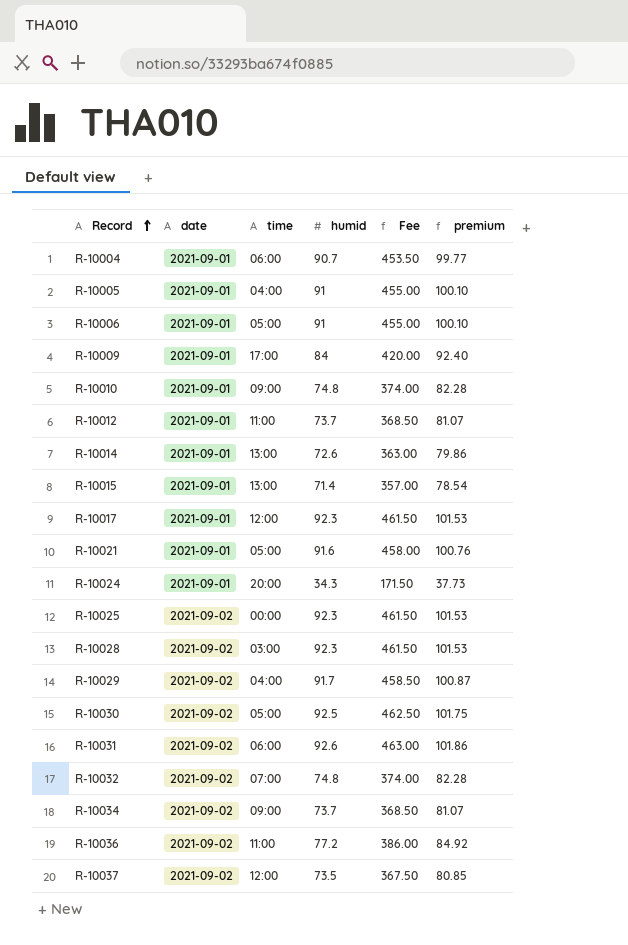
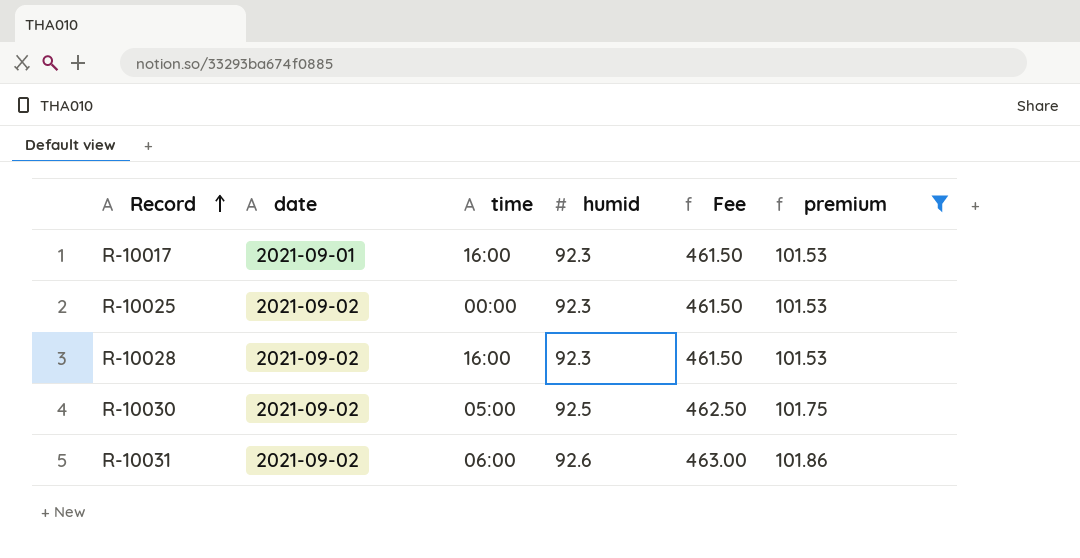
filter: none -> premium >= 101.53
R-10017 | time: 12:00 -> 16:00
R-10028 | time: 03:00 -> 16:00

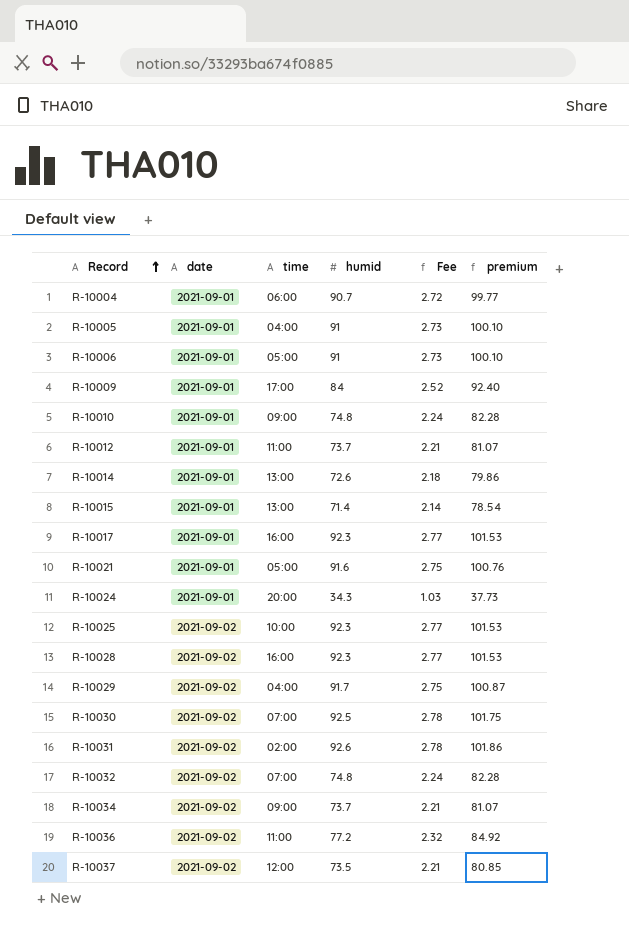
filter: premium >= 101.53 -> none
column Fee | formula: [humid] * 5 -> [humid] * 0.03
R-10025 | time: 00:00 -> 10:00
R-10030 | time: 05:00 -> 07:00
R-10031 | time: 06:00 -> 02:00

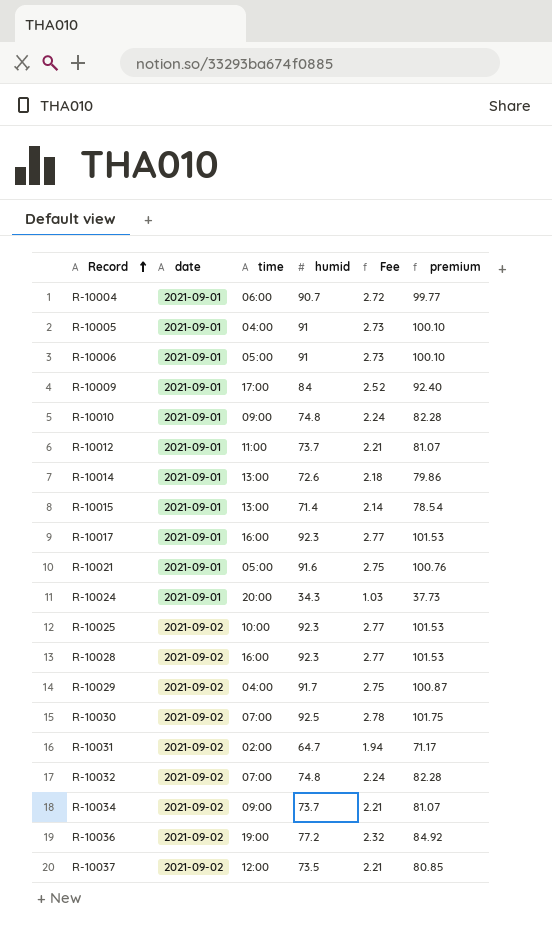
R-10031 | humid: 92.6 -> 64.7
R-10031 | Fee: 2.78 -> 1.94
R-10031 | premium: 101.86 -> 71.17
R-10036 | time: 11:00 -> 19:00

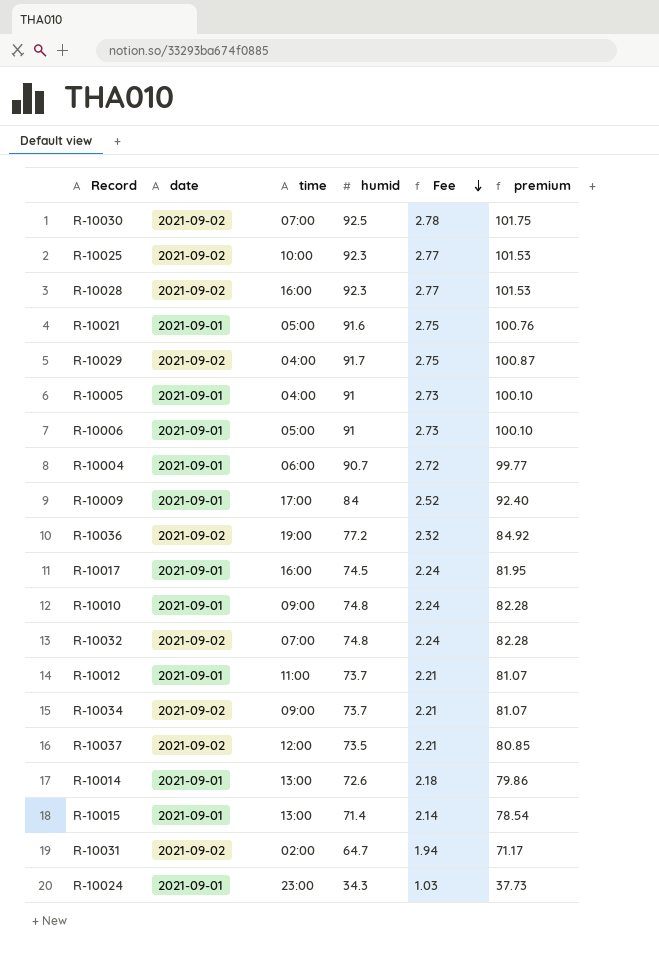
row order: Record ascending -> Fee descending
R-10017 | humid: 92.3 -> 74.5
R-10017 | Fee: 2.77 -> 2.24
R-10017 | premium: 101.53 -> 81.95
R-10024 | time: 20:00 -> 23:00

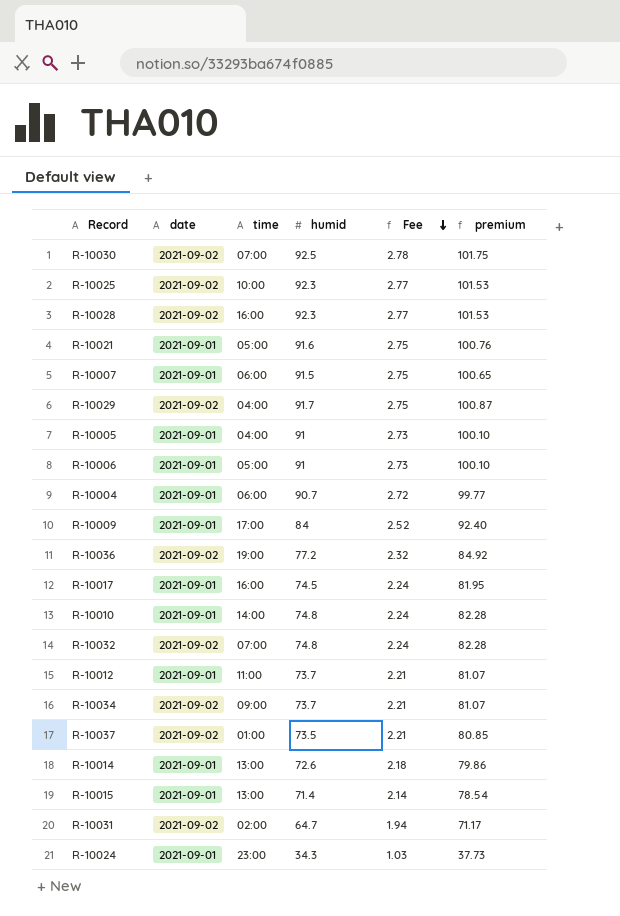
row R-10007: none -> 2021-09-01 | 06:00 | 91.5 | 2.75 | 100.65
R-10010 | time: 09:00 -> 14:00
R-10037 | time: 12:00 -> 01:00

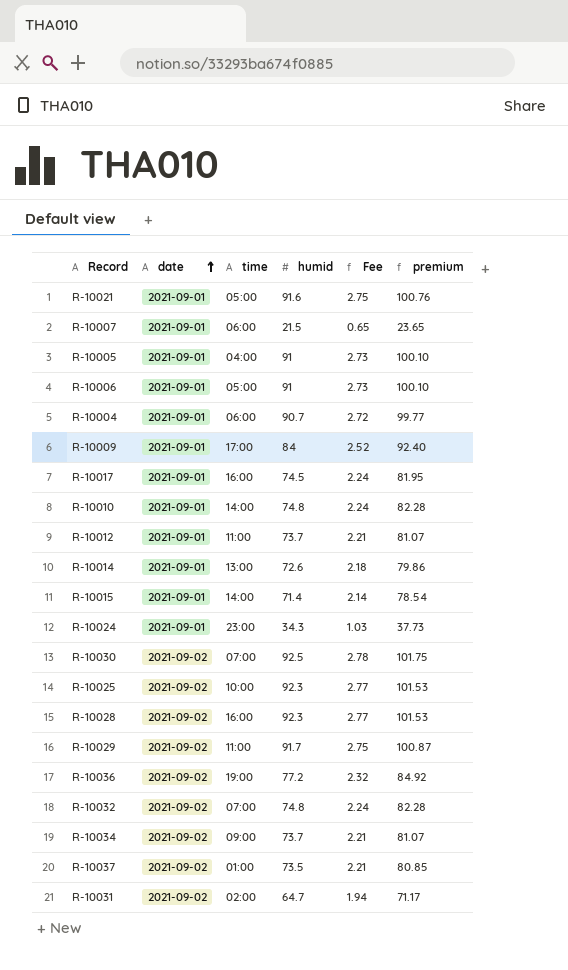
row order: Fee descending -> date ascending
R-10007 | humid: 91.5 -> 21.5
R-10007 | Fee: 2.75 -> 0.65
R-10007 | premium: 100.65 -> 23.65
R-10015 | time: 13:00 -> 14:00
R-10029 | time: 04:00 -> 11:00

